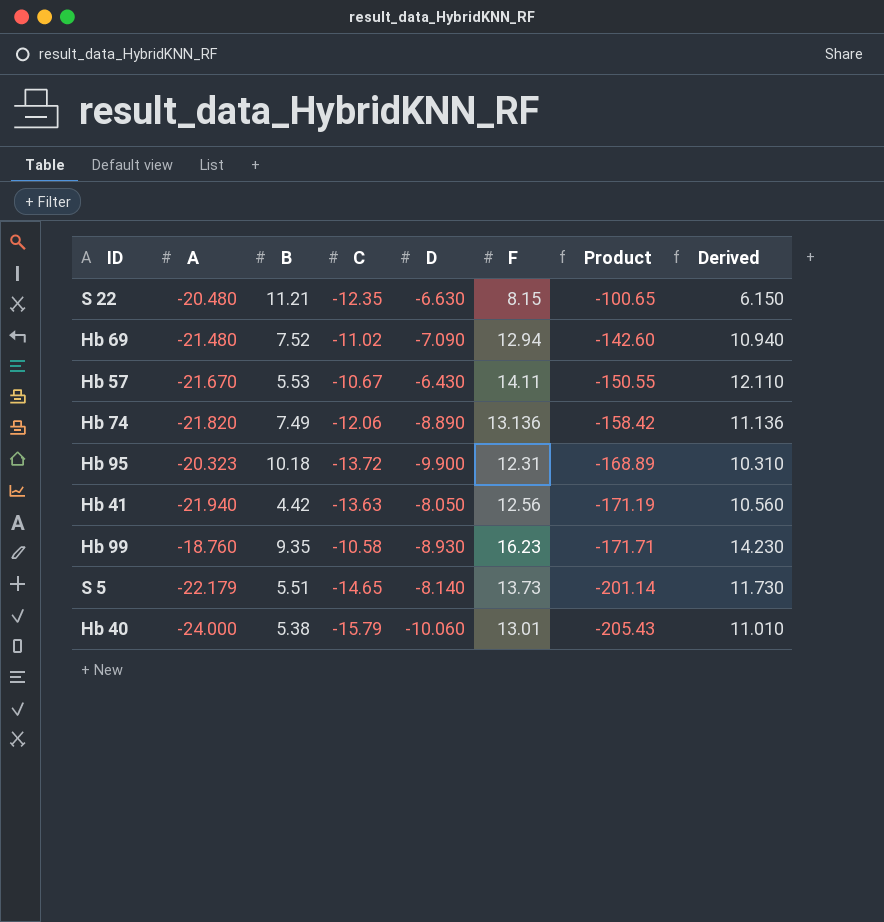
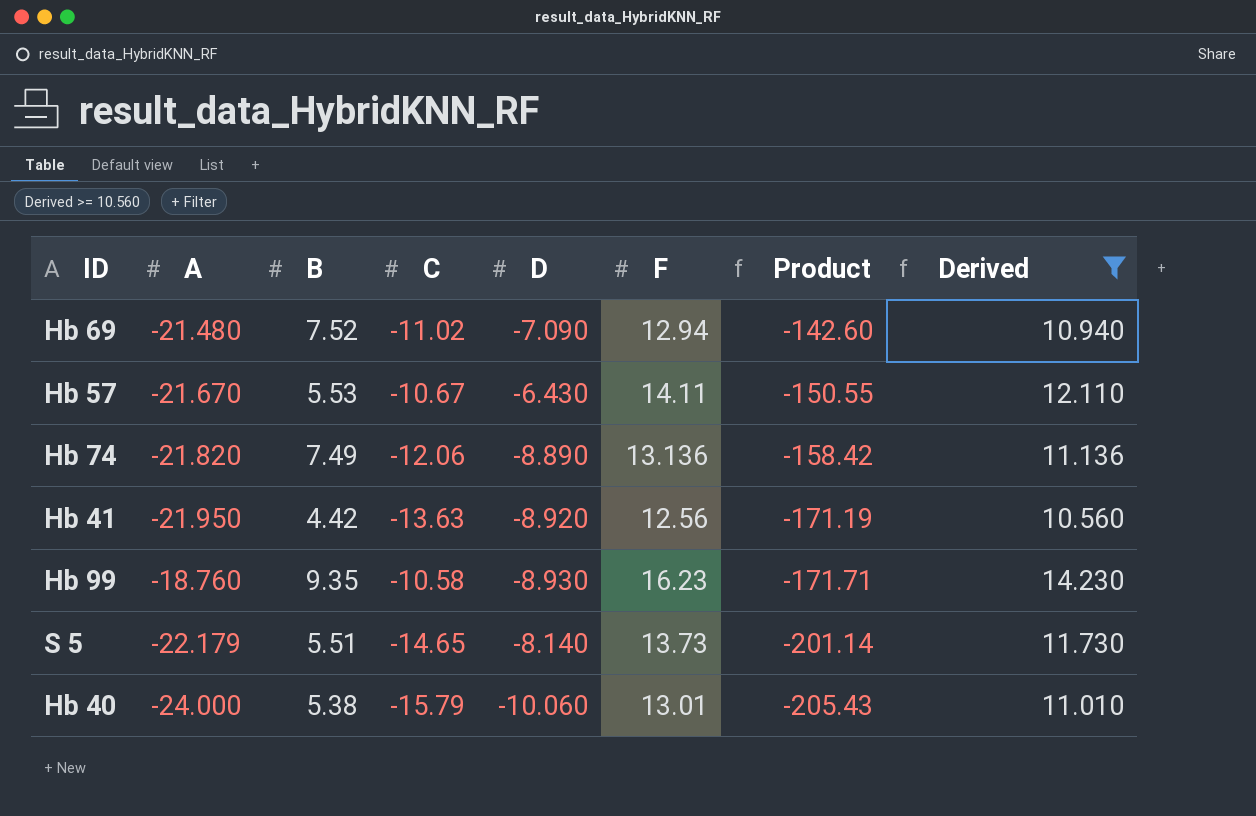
filter: none -> Derived >= 10.560
Hb 41 | A: -21.940 -> -21.950
Hb 41 | D: -8.050 -> -8.920

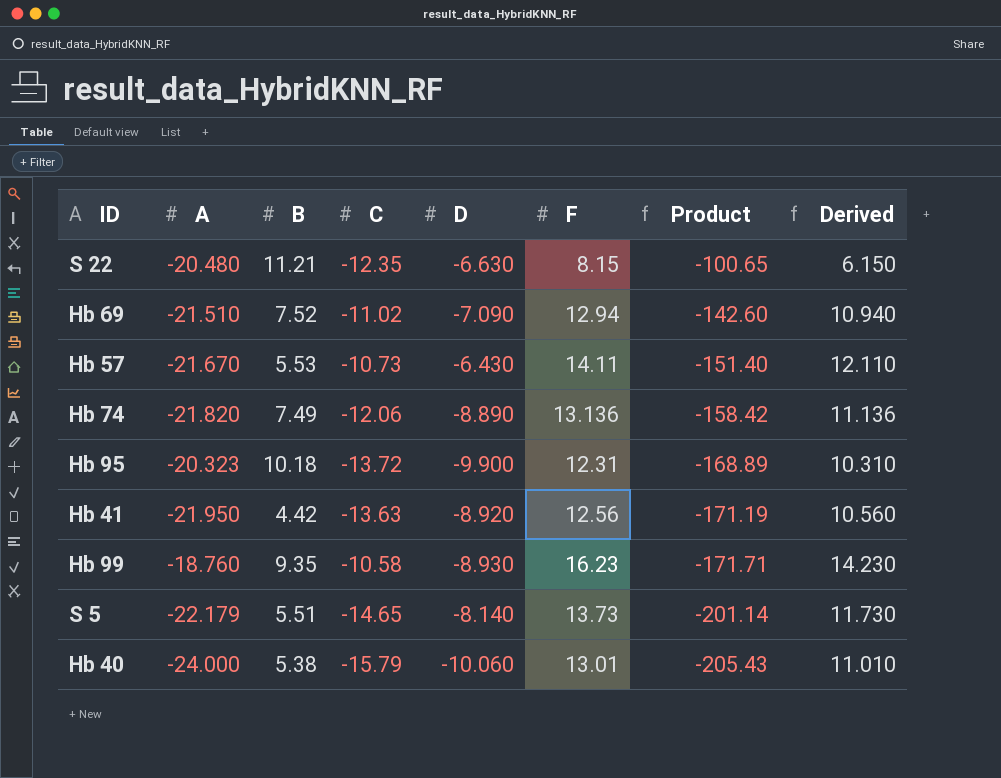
filter: Derived >= 10.560 -> none
Hb 69 | A: -21.480 -> -21.510
Hb 57 | C: -10.67 -> -10.73
Hb 57 | Product: -150.55 -> -151.40

